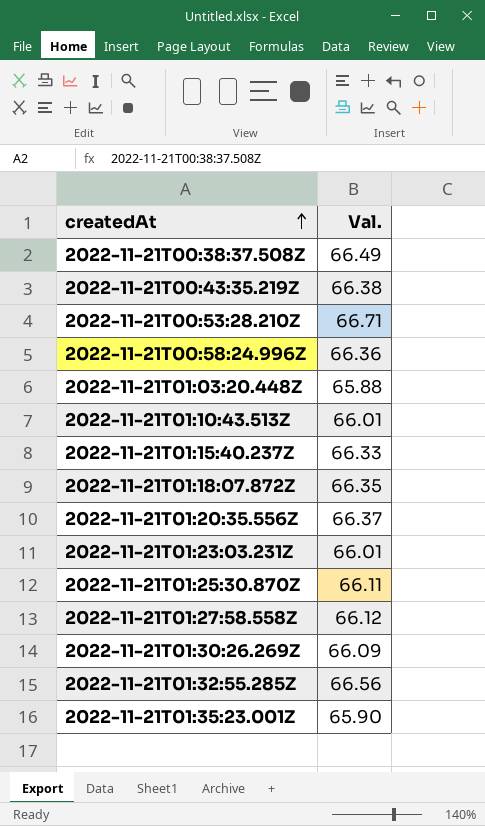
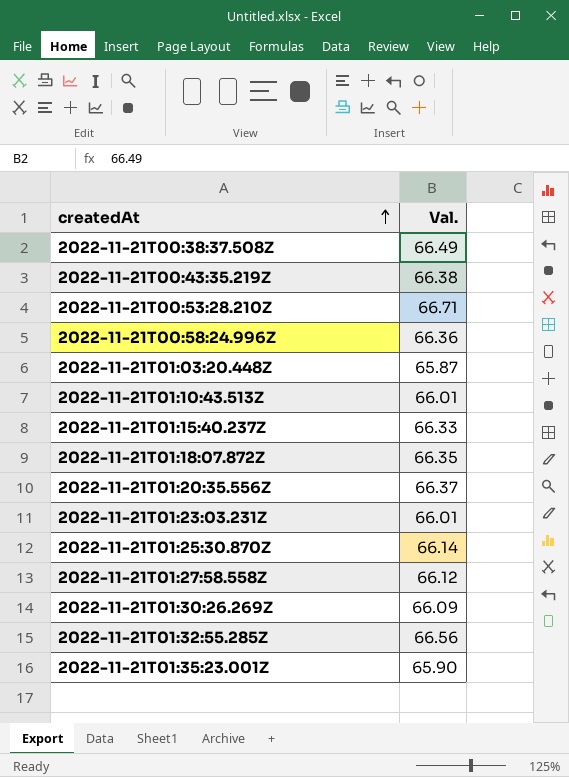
2022-11-21T01:03:20.448Z | Val.: 65.88 -> 65.87
2022-11-21T01:25:30.870Z | Val.: 66.11 -> 66.14

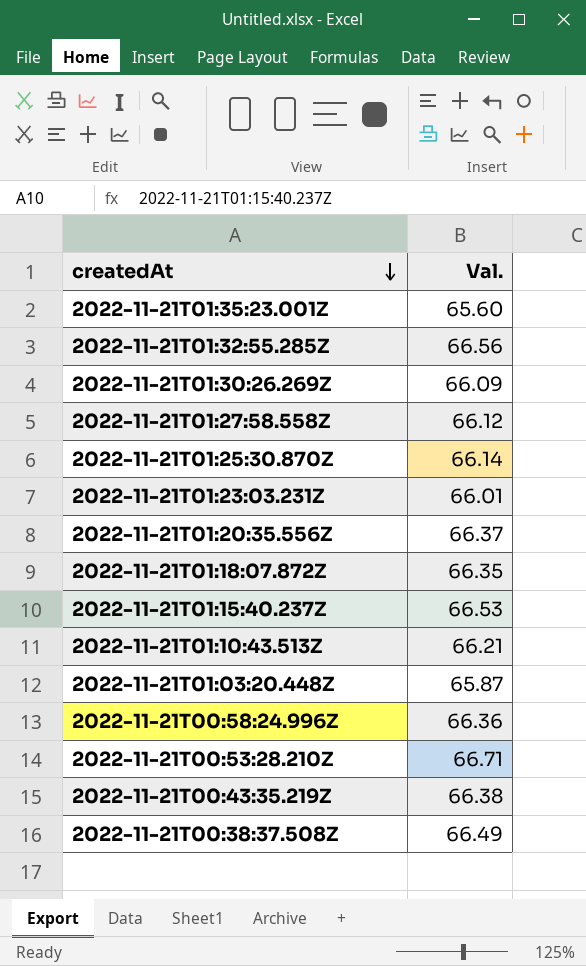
row order: createdAt ascending -> createdAt descending
2022-11-21T01:35:23.001Z | Val.: 65.90 -> 65.60
2022-11-21T01:15:40.237Z | Val.: 66.33 -> 66.53
2022-11-21T01:10:43.513Z | Val.: 66.01 -> 66.21

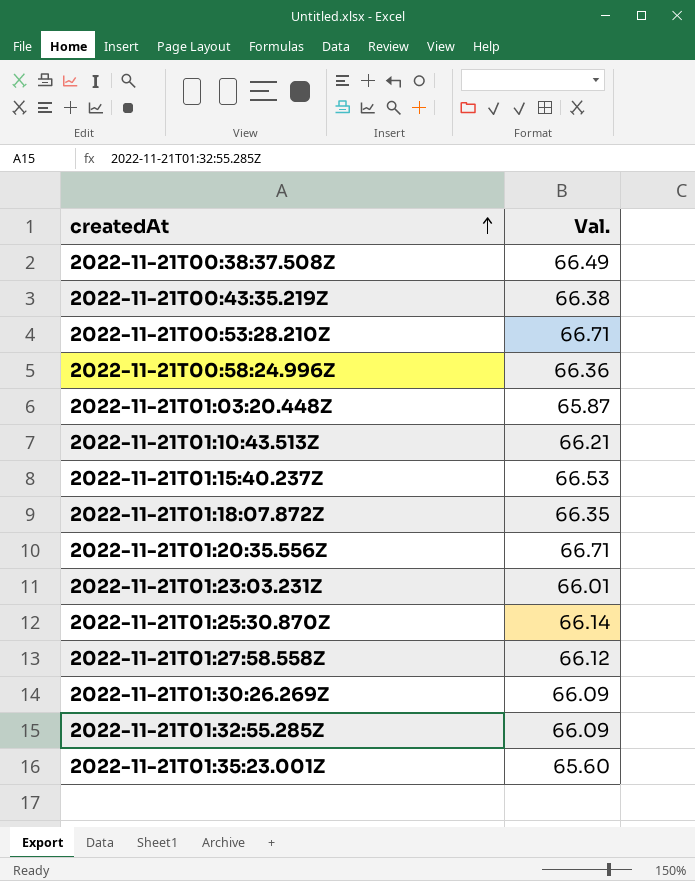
row order: createdAt descending -> createdAt ascending
2022-11-21T01:20:35.556Z | Val.: 66.37 -> 66.71
2022-11-21T01:32:55.285Z | Val.: 66.56 -> 66.09

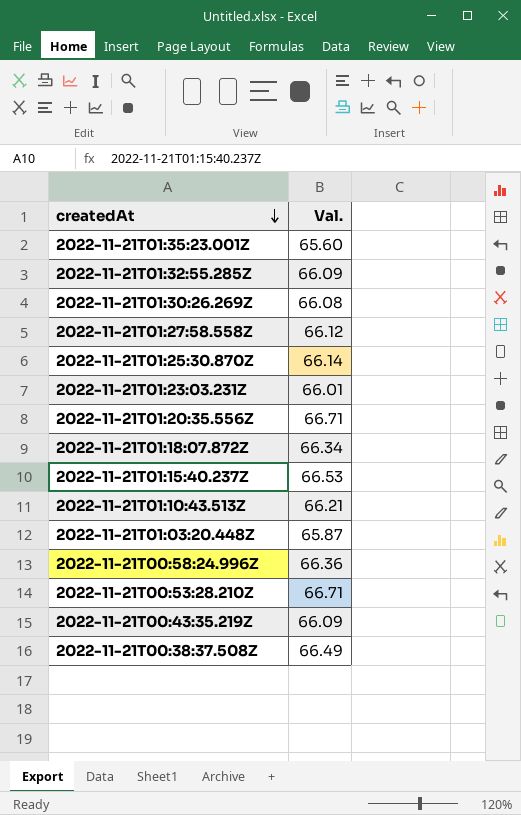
row order: createdAt ascending -> createdAt descending
2022-11-21T01:30:26.269Z | Val.: 66.09 -> 66.08
2022-11-21T01:18:07.872Z | Val.: 66.35 -> 66.34
2022-11-21T00:43:35.219Z | Val.: 66.38 -> 66.09

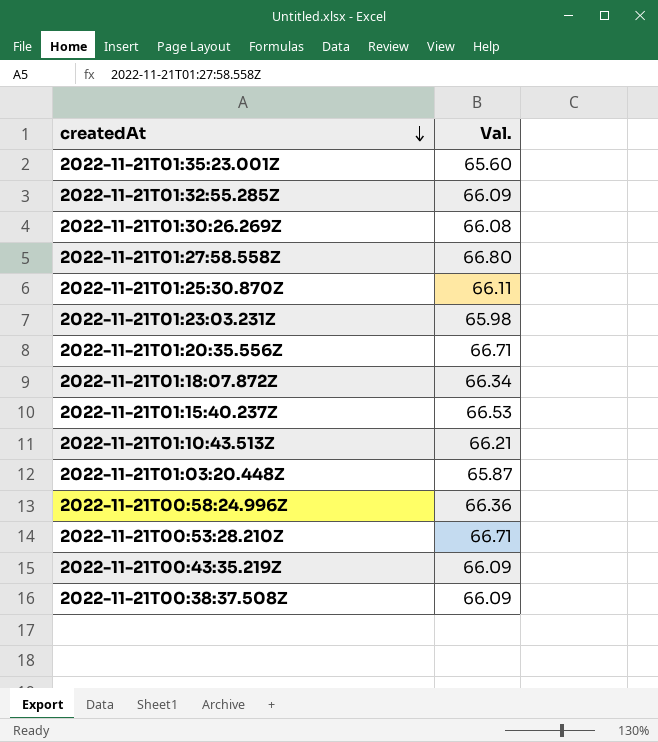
2022-11-21T01:27:58.558Z | Val.: 66.12 -> 66.80
2022-11-21T01:25:30.870Z | Val.: 66.14 -> 66.11
2022-11-21T01:23:03.231Z | Val.: 66.01 -> 65.98
2022-11-21T00:38:37.508Z | Val.: 66.49 -> 66.09

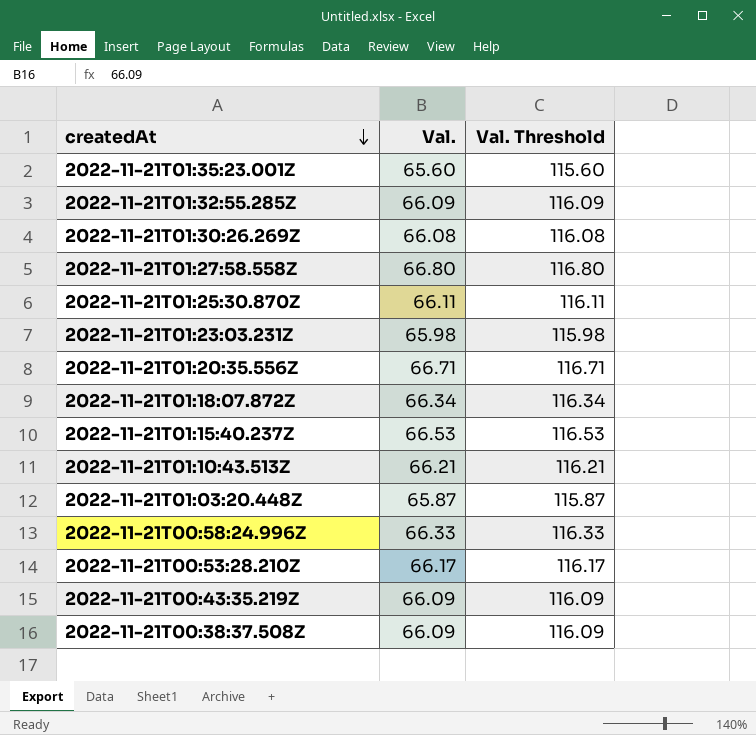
column Val. Threshold | formula: none -> [Val.] + 50
2022-11-21T00:58:24.996Z | Val.: 66.36 -> 66.33
2022-11-21T00:53:28.210Z | Val.: 66.71 -> 66.17

